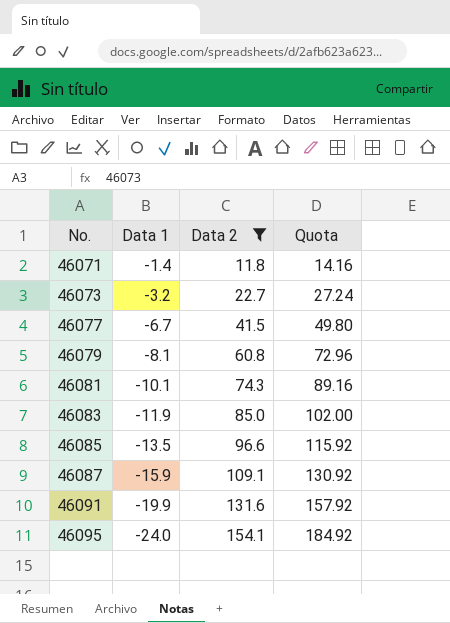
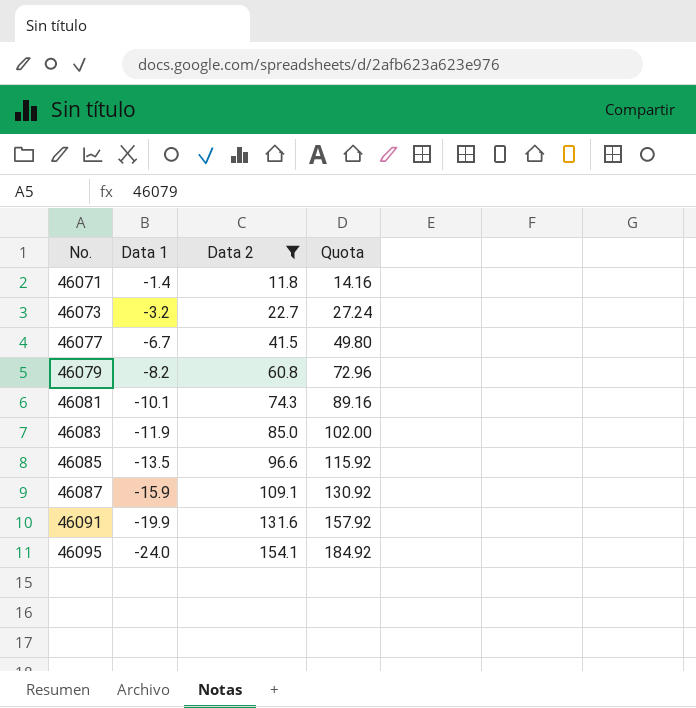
46079 | Data 1: -8.1 -> -8.2

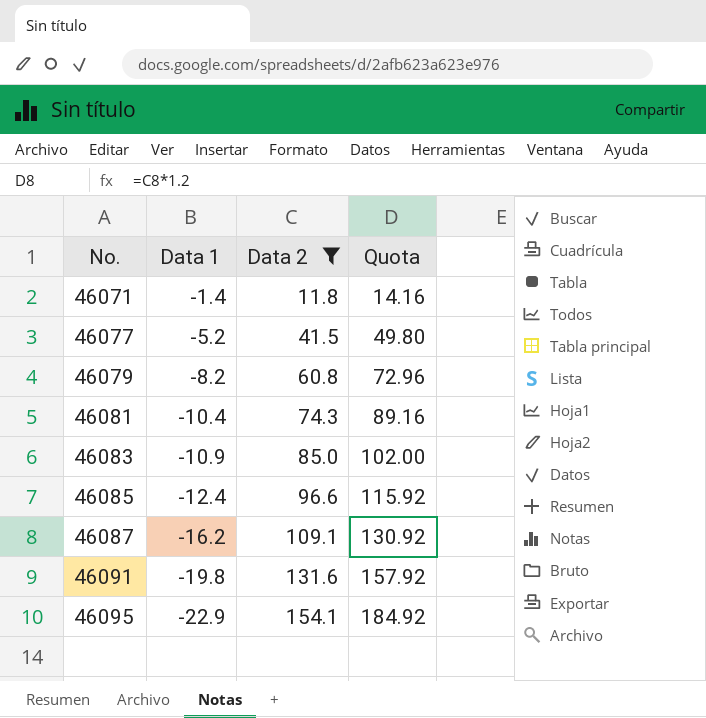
row 46073: -3.2 | 22.7 | 27.24 -> none
46077 | Data 1: -6.7 -> -5.2
46081 | Data 1: -10.1 -> -10.4
46083 | Data 1: -11.9 -> -10.9
46085 | Data 1: -13.5 -> -12.4
46087 | Data 1: -15.9 -> -16.2
46091 | Data 1: -19.9 -> -19.8
46095 | Data 1: -24.0 -> -22.9

